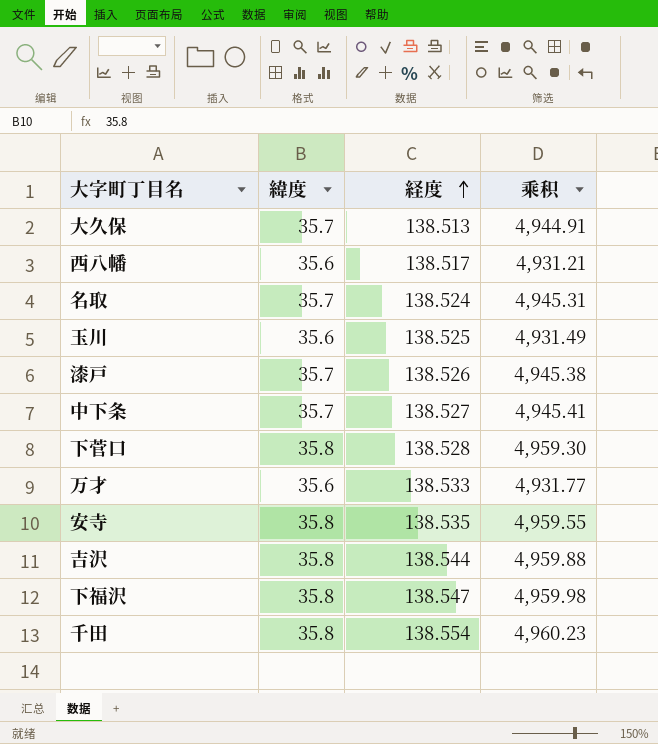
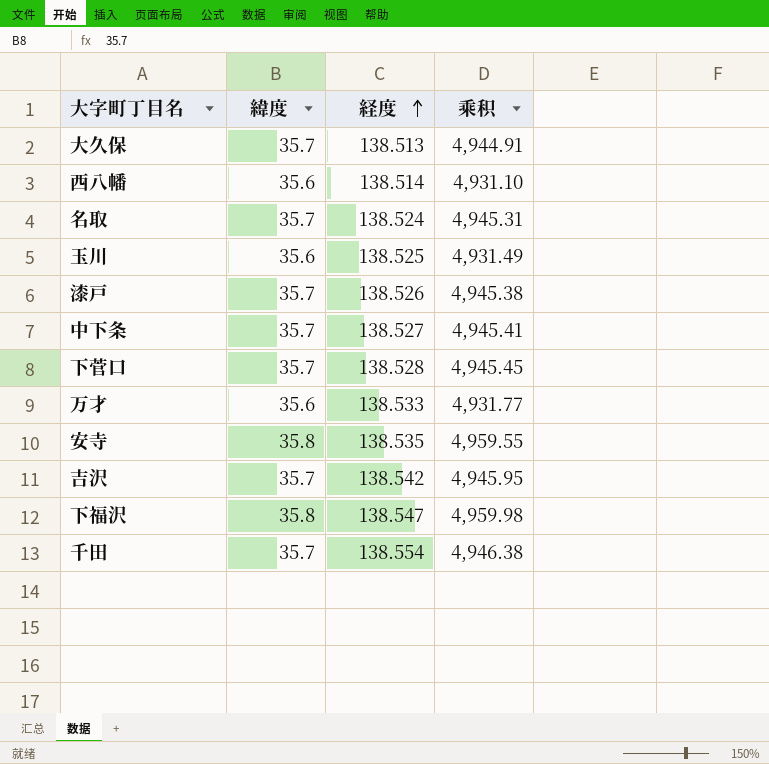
西八幡 | 経度: 138.517 -> 138.514
西八幡 | 乘积: 4,931.21 -> 4,931.10
下菅口 | 緯度: 35.8 -> 35.7
下菅口 | 乘积: 4,959.30 -> 4,945.45
吉沢 | 緯度: 35.8 -> 35.7
吉沢 | 経度: 138.544 -> 138.542
吉沢 | 乘积: 4,959.88 -> 4,945.95
千田 | 緯度: 35.8 -> 35.7
千田 | 乘积: 4,960.23 -> 4,946.38

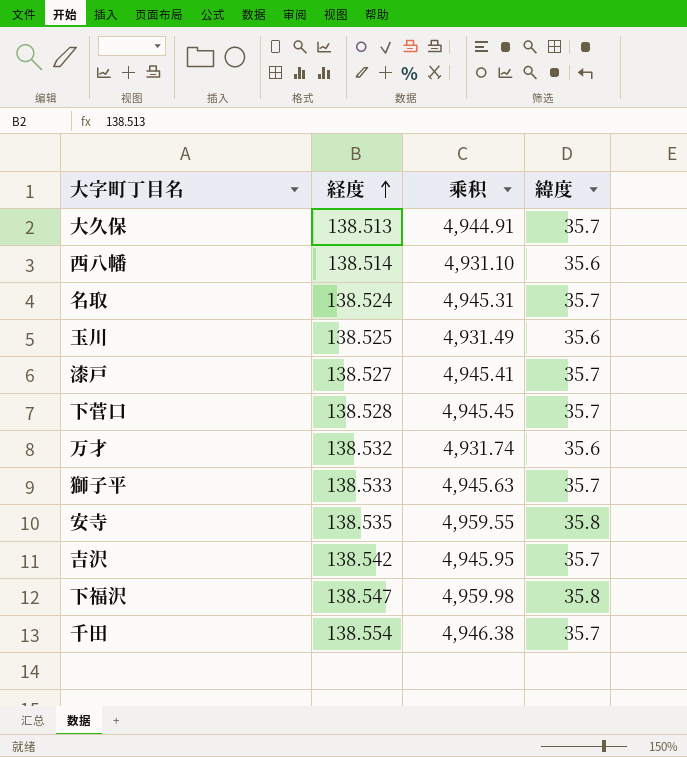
column 緯度 | position: 2 -> 4
row 中下条: 35.7 | 138.527 | 4,945.41 -> none
漆戸 | 経度: 138.526 -> 138.527
漆戸 | 乘积: 4,945.38 -> 4,945.41
万才 | 経度: 138.533 -> 138.532
万才 | 乘积: 4,931.77 -> 4,931.74
row 獅子平: none -> 138.533 | 4,945.63 | 35.7

